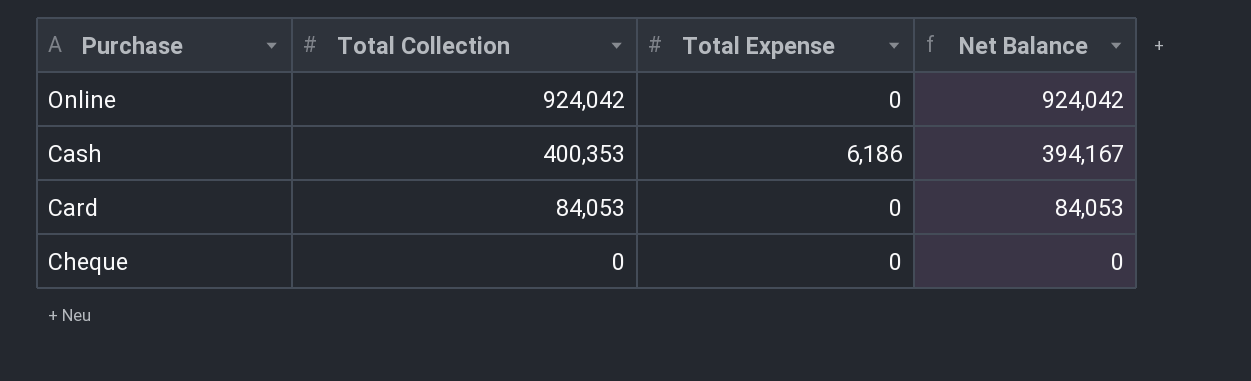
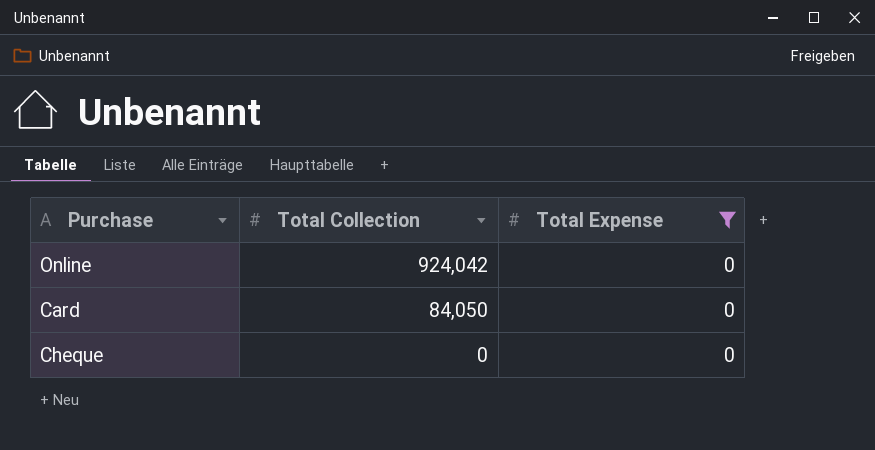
filter: none -> Total Expense = 0
column Net Balance | formula: [Total Collection] - [Total Expense] -> none
Card | Total Collection: 84,053 -> 84,050

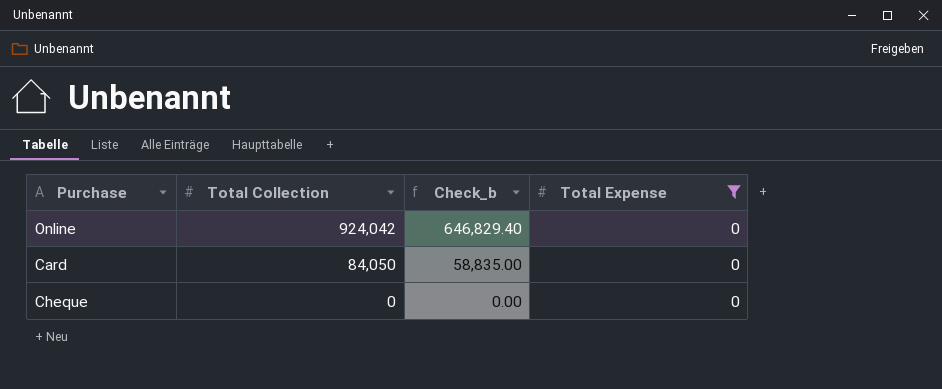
column Check_b | formula: none -> [Total Collection] * 0.7

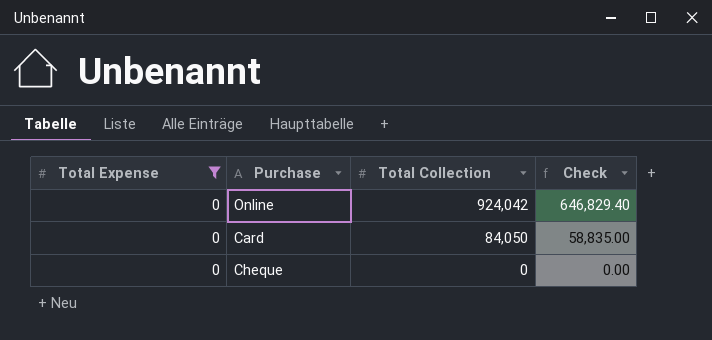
column Total Expense | position: 4 -> 1
column name: Check_b -> Check

